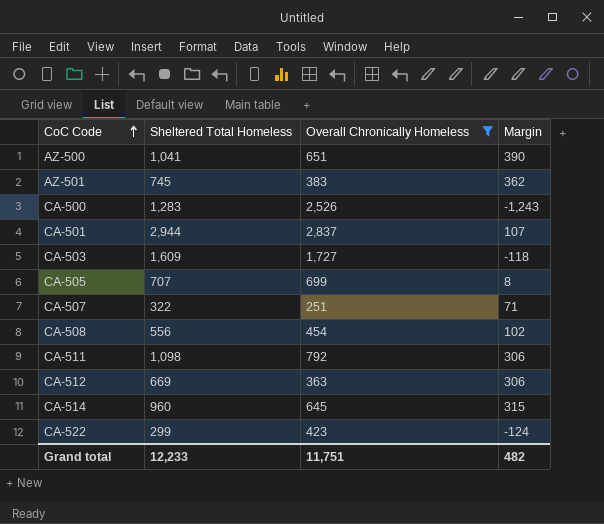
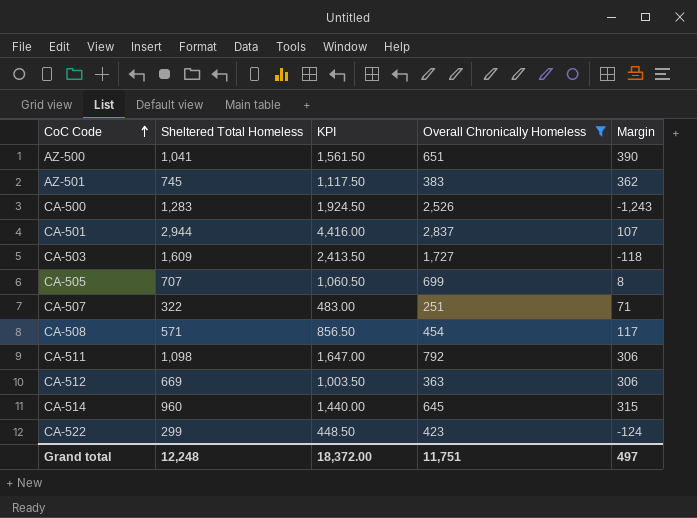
column KPI | formula: none -> [Sheltered Total Homeless] * 1.5
CA-508 | Sheltered Total Homeless: 556 -> 571
CA-508 | Margin: 102 -> 117
Grand total | Sheltered Total Homeless: 12,233 -> 12,248
Grand total | Margin: 482 -> 497

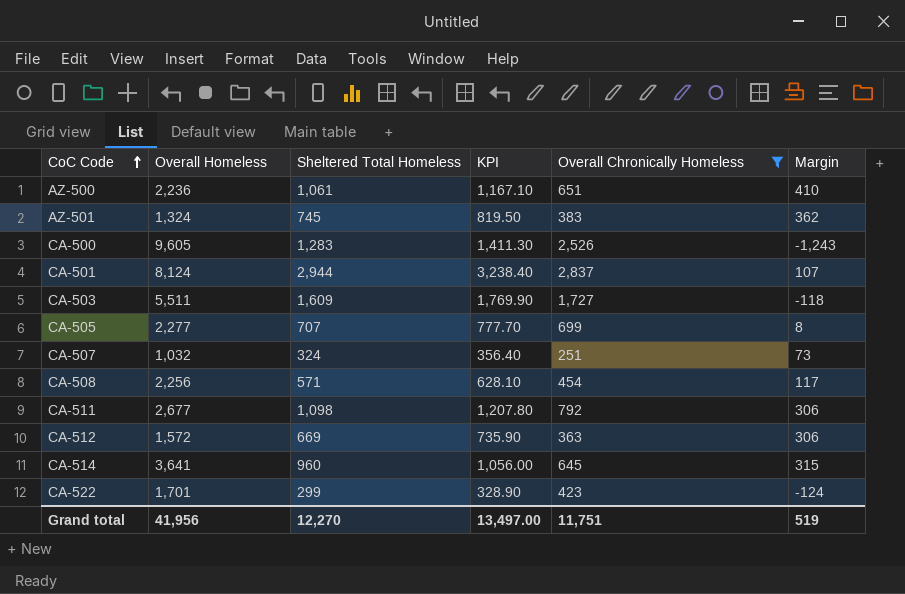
column Overall Homeless | position: none -> 2
column KPI | formula: [Sheltered Total Homeless] * 1.5 -> [Sheltered Total Homeless] * 1.1
AZ-500 | Sheltered Total Homeless: 1,041 -> 1,061
AZ-500 | Margin: 390 -> 410
CA-507 | Sheltered Total Homeless: 322 -> 324
CA-507 | Margin: 71 -> 73
Grand total | Sheltered Total Homeless: 12,248 -> 12,270
Grand total | KPI: 18,372.00 -> 13,497.00
Grand total | Margin: 497 -> 519

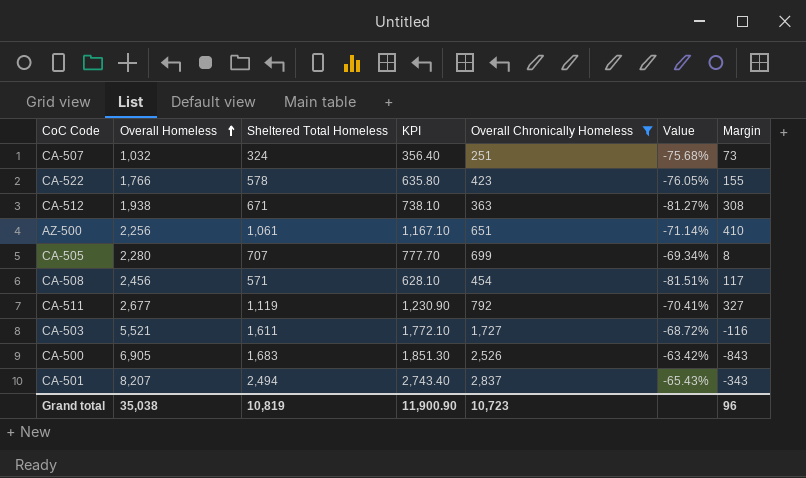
row order: CoC Code ascending -> Overall Homeless ascending
column Value | formula: none -> ([Overall Chronically Homeless] - [Overall Homeless]) / [Overall Homeless]
row AZ-501: 1,324 | 745 | 819.50 | 383 | 362 -> none
row CA-514: 3,641 | 960 | 1,056.00 | 645 | 315 -> none
CA-522 | Overall Homeless: 1,701 -> 1,766
CA-522 | Sheltered Total Homeless: 299 -> 578
CA-522 | KPI: 328.90 -> 635.80
CA-522 | Margin: -124 -> 155
CA-512 | Overall Homeless: 1,572 -> 1,938
CA-512 | Sheltered Total Homeless: 669 -> 671
CA-512 | KPI: 735.90 -> 738.10
CA-512 | Margin: 306 -> 308
AZ-500 | Overall Homeless: 2,236 -> 2,256
CA-505 | Overall Homeless: 2,277 -> 2,280
CA-508 | Overall Homeless: 2,256 -> 2,456
CA-511 | Sheltered Total Homeless: 1,098 -> 1,119
CA-511 | KPI: 1,207.80 -> 1,230.90
CA-511 | Margin: 306 -> 327
CA-503 | Overall Homeless: 5,511 -> 5,521
CA-503 | Sheltered Total Homeless: 1,609 -> 1,611
CA-503 | KPI: 1,769.90 -> 1,772.10
CA-503 | Margin: -118 -> -116
CA-500 | Overall Homeless: 9,605 -> 6,905
CA-500 | Sheltered Total Homeless: 1,283 -> 1,683
CA-500 | KPI: 1,411.30 -> 1,851.30
CA-500 | Margin: -1,243 -> -843
CA-501 | Overall Homeless: 8,124 -> 8,207
CA-501 | Sheltered Total Homeless: 2,944 -> 2,494
CA-501 | KPI: 3,238.40 -> 2,743.40
CA-501 | Margin: 107 -> -343
Grand total | Overall Homeless: 41,956 -> 35,038
Grand total | Sheltered Total Homeless: 12,270 -> 10,819
Grand total | KPI: 13,497.00 -> 11,900.90
Grand total | Overall Chronically Homeless: 11,751 -> 10,723
Grand total | Margin: 519 -> 96

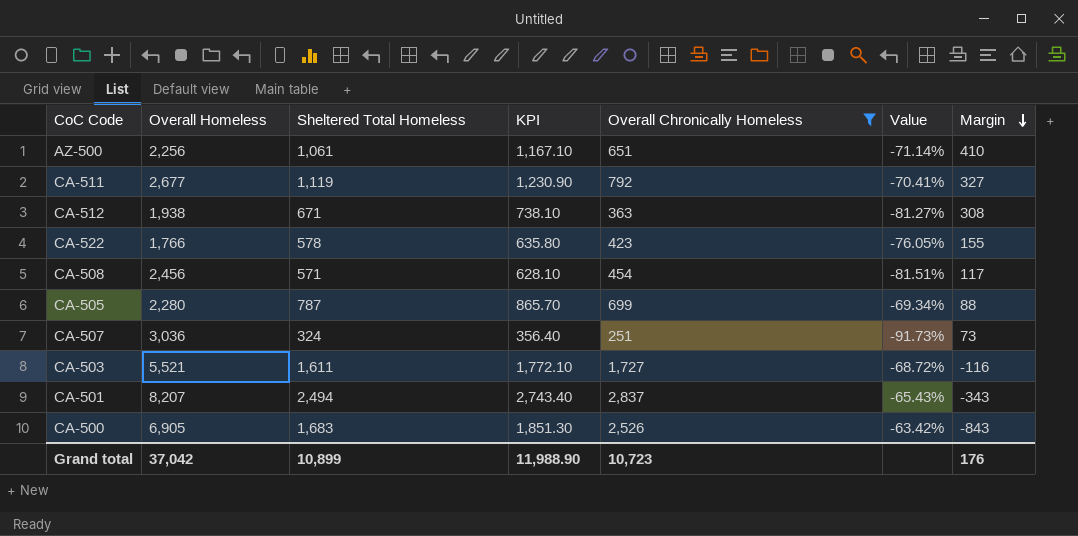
row order: Overall Homeless ascending -> Margin descending
CA-505 | Sheltered Total Homeless: 707 -> 787
CA-505 | KPI: 777.70 -> 865.70
CA-505 | Margin: 8 -> 88
CA-507 | Overall Homeless: 1,032 -> 3,036
CA-507 | Value: -75.68% -> -91.73%
Grand total | Overall Homeless: 35,038 -> 37,042
Grand total | Sheltered Total Homeless: 10,819 -> 10,899
Grand total | KPI: 11,900.90 -> 11,988.90
Grand total | Margin: 96 -> 176

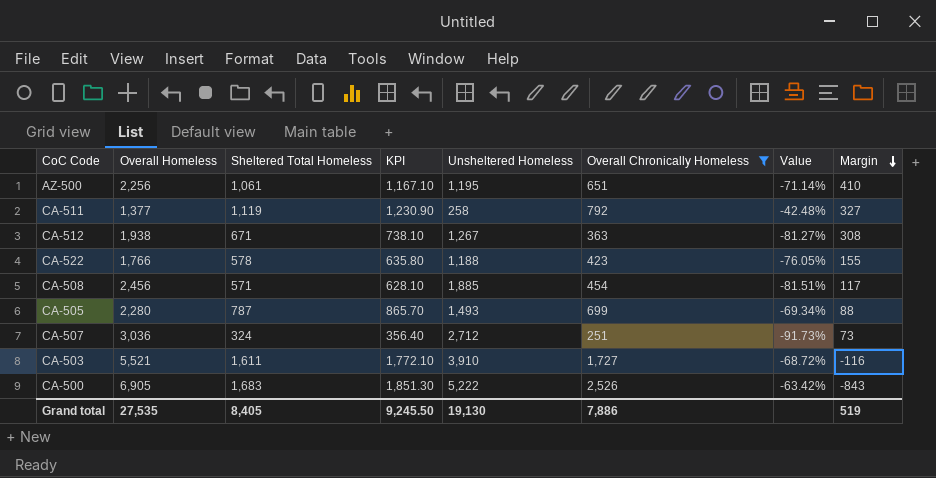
column Unsheltered Homeless | formula: none -> [Overall Homeless] - [Sheltered Total Homeless]
row CA-501: 8,207 | 2,494 | 2,743.40 | 2,837 | -65.43% | -343 -> none
CA-511 | Overall Homeless: 2,677 -> 1,377
CA-511 | Value: -70.41% -> -42.48%
Grand total | Overall Homeless: 37,042 -> 27,535
Grand total | Sheltered Total Homeless: 10,899 -> 8,405
Grand total | KPI: 11,988.90 -> 9,245.50
Grand total | Overall Chronically Homeless: 10,723 -> 7,886
Grand total | Margin: 176 -> 519

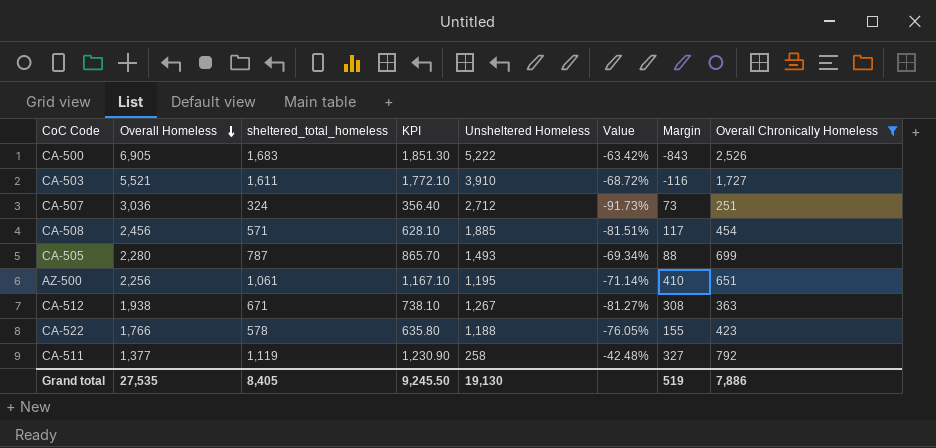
row order: Margin descending -> Overall Homeless descending
column name: Sheltered Total Homeless -> sheltered_total_homeless
column Overall Chronically Homeless | position: 6 -> 8

